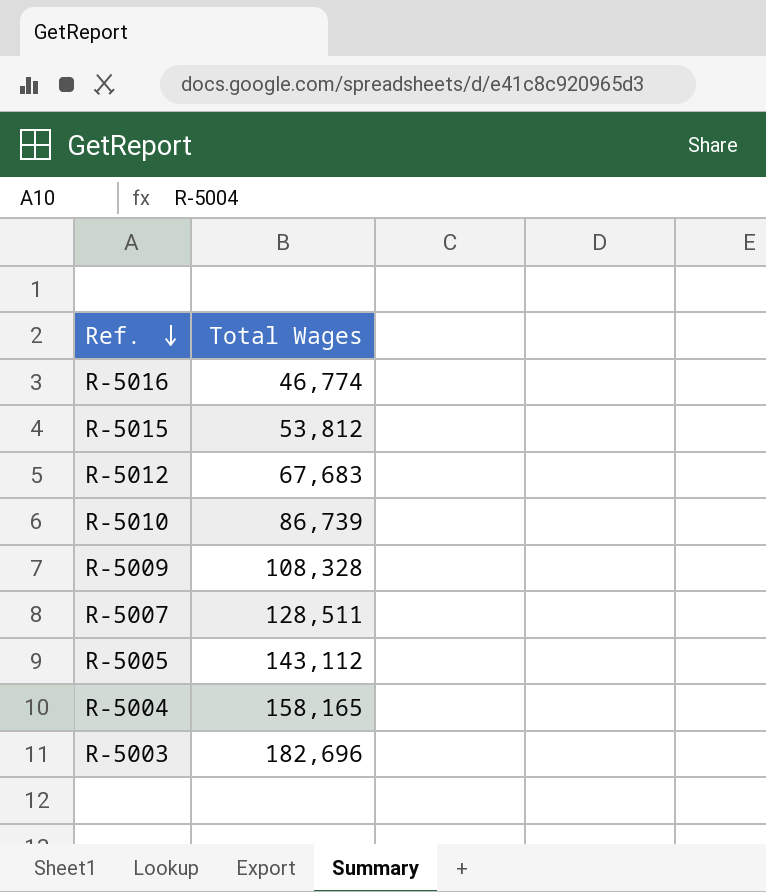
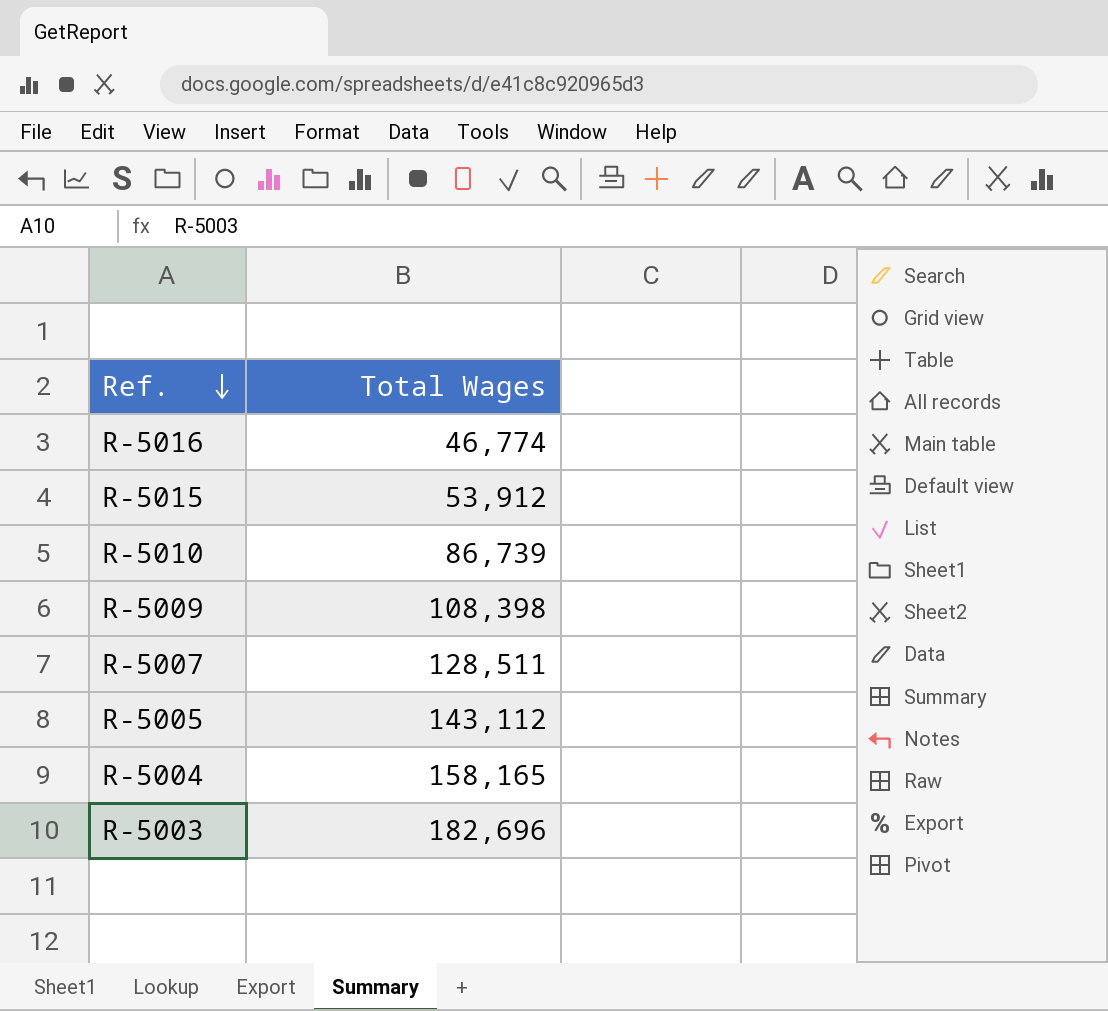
row R-5012: 67,683 -> none
R-5015 | Total Wages: 53,812 -> 53,912
R-5009 | Total Wages: 108,328 -> 108,398

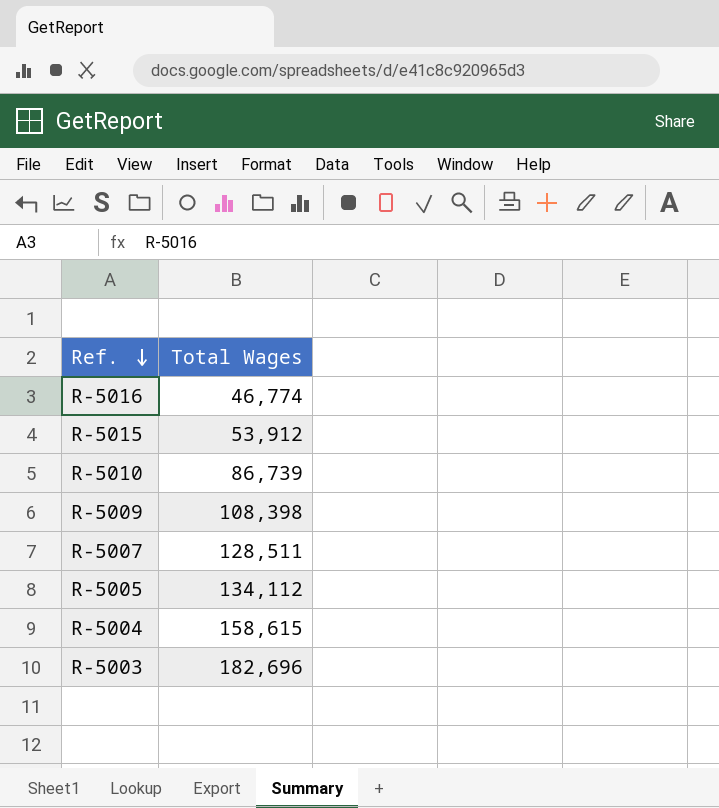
R-5005 | Total Wages: 143,112 -> 134,112
R-5004 | Total Wages: 158,165 -> 158,615

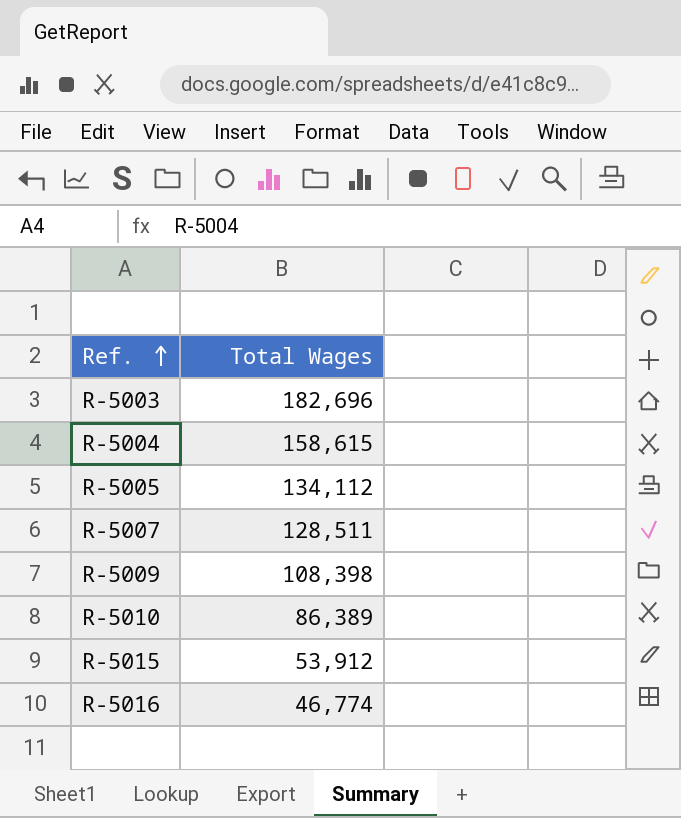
row order: Ref. descending -> Ref. ascending
R-5010 | Total Wages: 86,739 -> 86,389

